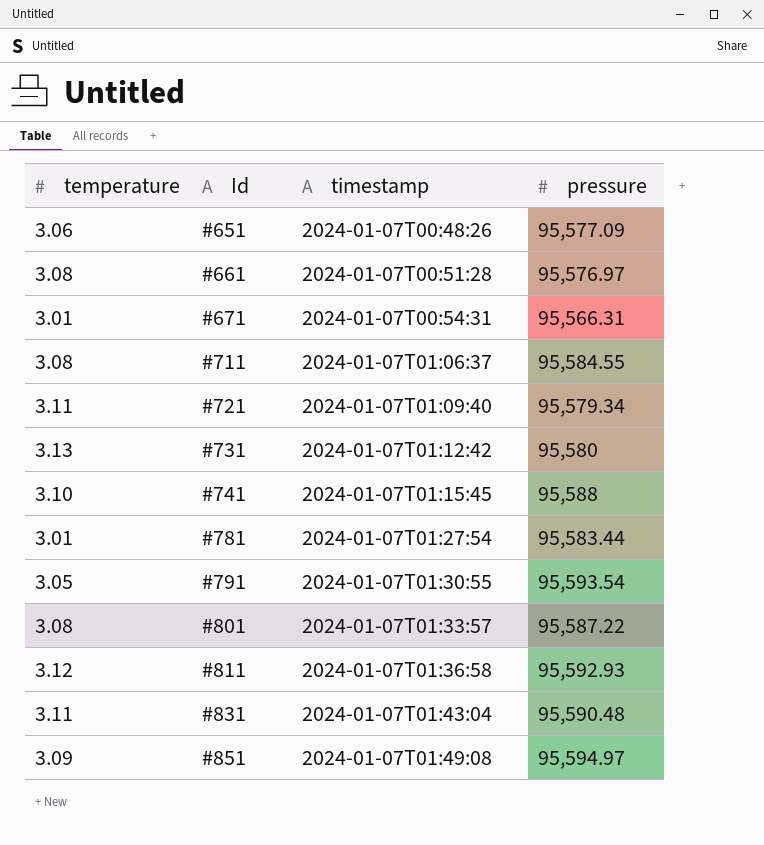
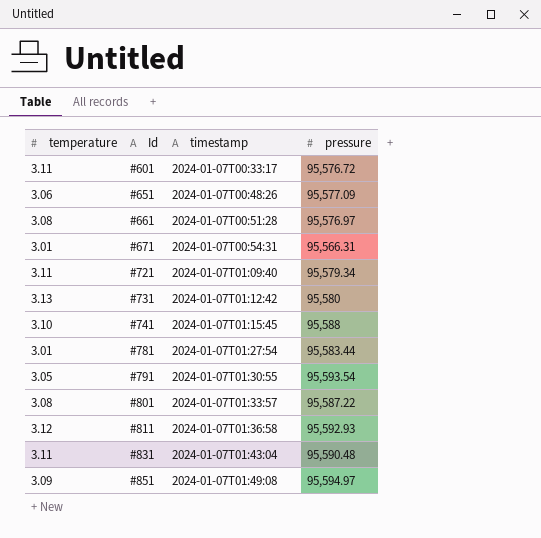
row #711: 3.08 | 2024-01-07T01:06:37 | 95,584.55 -> none
row #601: none -> 3.11 | 2024-01-07T00:33:17 | 95,576.72

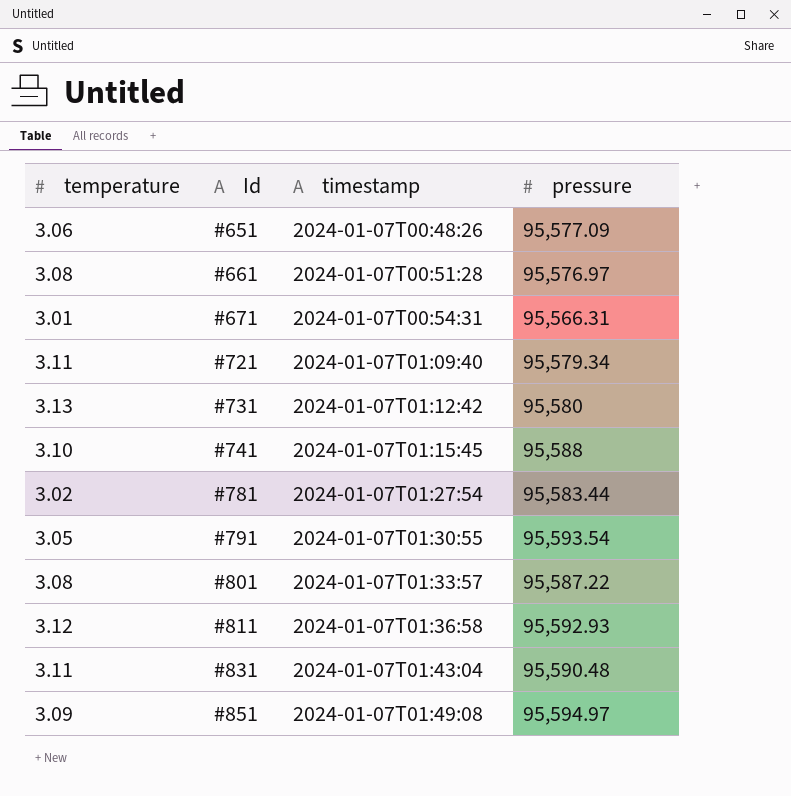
row #601: 3.11 | 2024-01-07T00:33:17 | 95,576.72 -> none
#781 | temperature: 3.01 -> 3.02

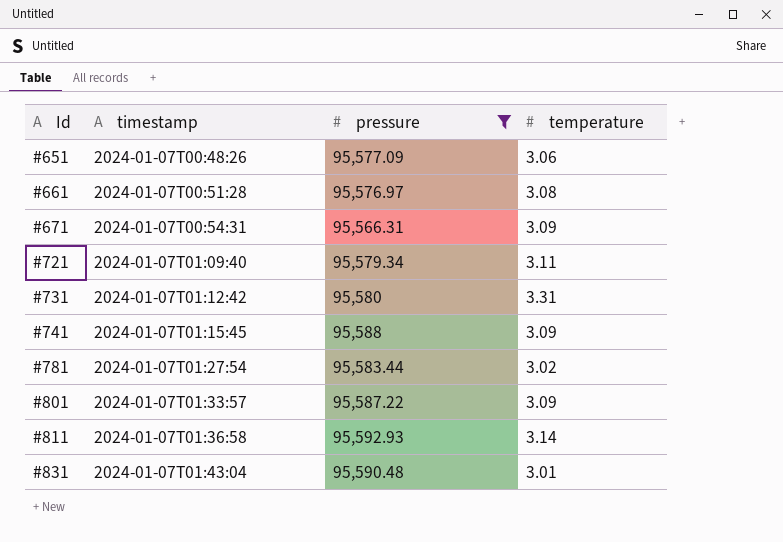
filter: none -> pressure <= 95,592.93
column temperature | position: 1 -> 4
#671 | temperature: 3.01 -> 3.09
#731 | temperature: 3.13 -> 3.31
#741 | temperature: 3.10 -> 3.09
#801 | temperature: 3.08 -> 3.09
#811 | temperature: 3.12 -> 3.14
#831 | temperature: 3.11 -> 3.01

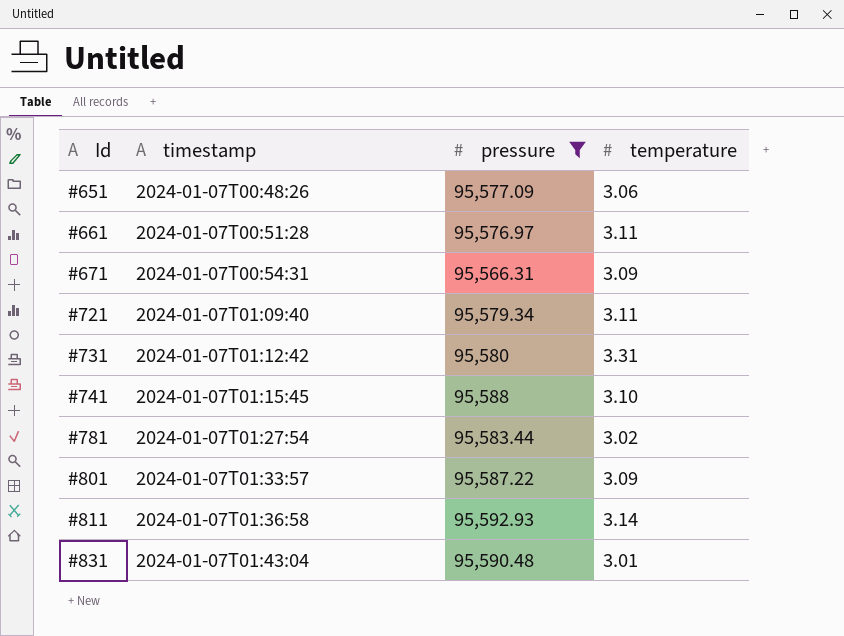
#661 | temperature: 3.08 -> 3.11
#741 | temperature: 3.09 -> 3.10

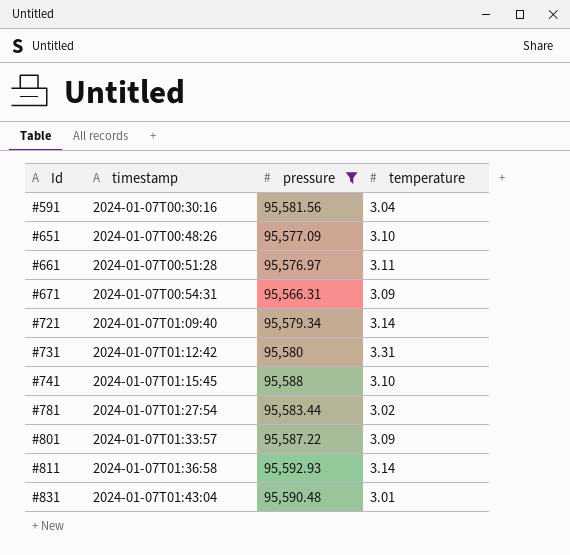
row #591: none -> 2024-01-07T00:30:16 | 95,581.56 | 3.04
#651 | temperature: 3.06 -> 3.10
#721 | temperature: 3.11 -> 3.14

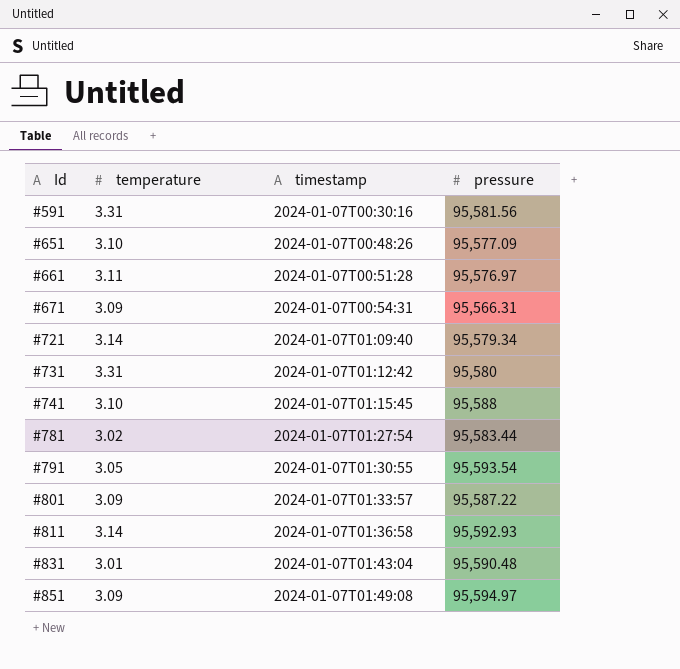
filter: pressure <= 95,592.93 -> none
column temperature | position: 4 -> 2
#591 | temperature: 3.04 -> 3.31

